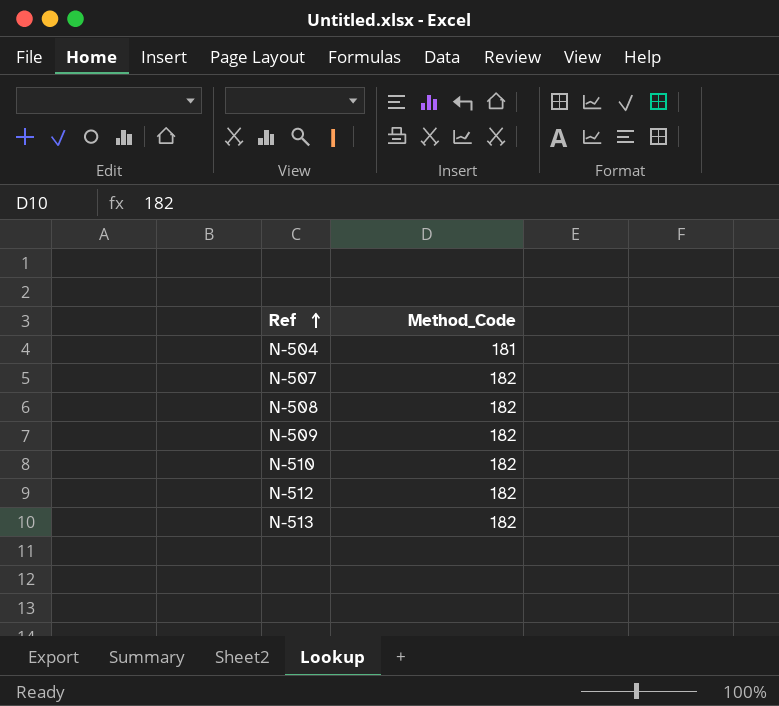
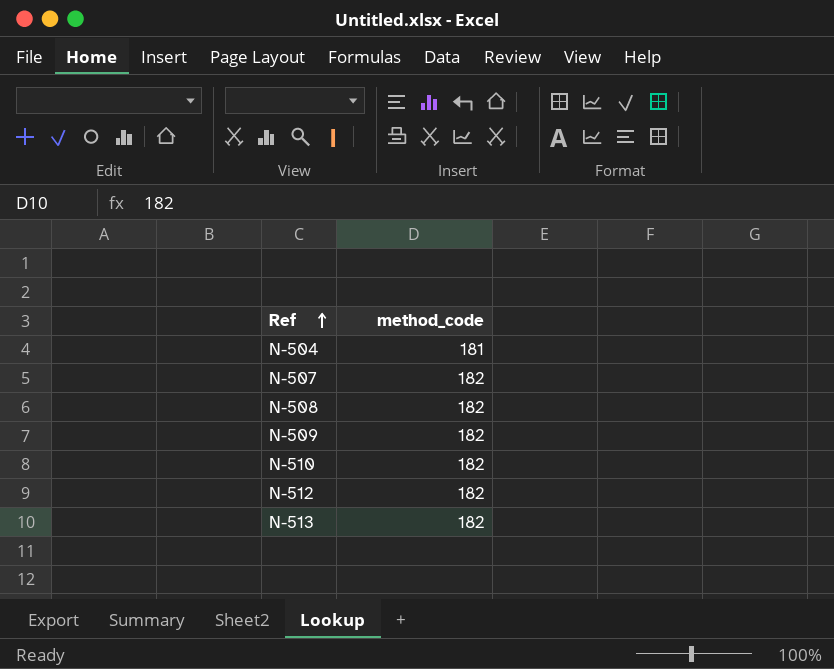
column name: Method_Code -> method_code

